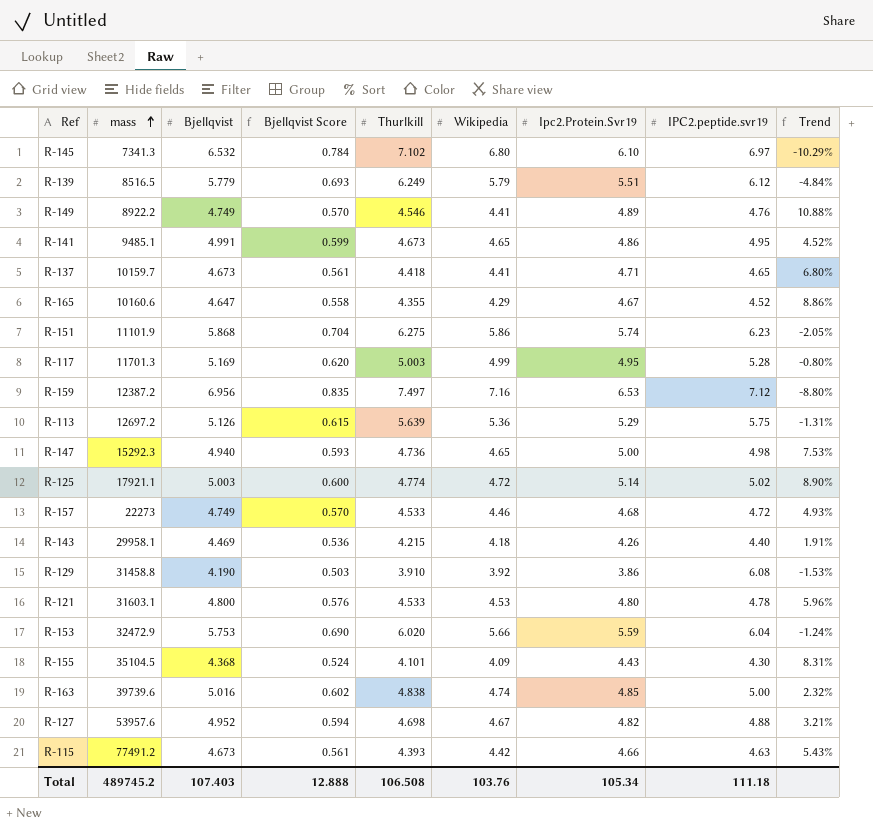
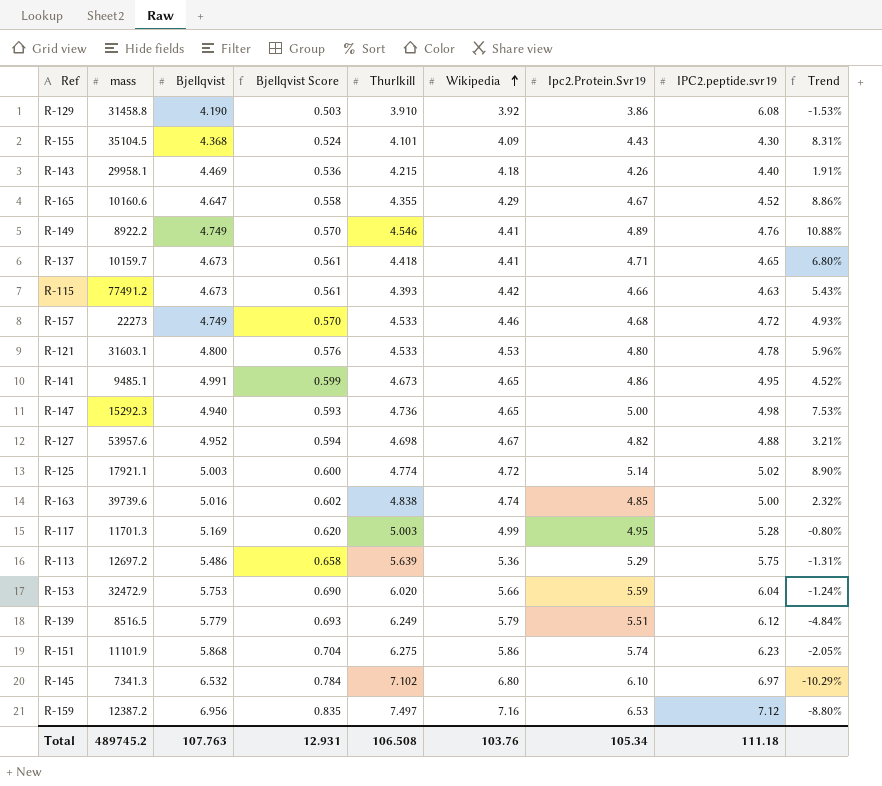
row order: mass ascending -> Wikipedia ascending
R-113 | Bjellqvist: 5.126 -> 5.486
R-113 | Bjellqvist Score: 0.615 -> 0.658
Total | Bjellqvist: 107.403 -> 107.763
Total | Bjellqvist Score: 12.888 -> 12.931

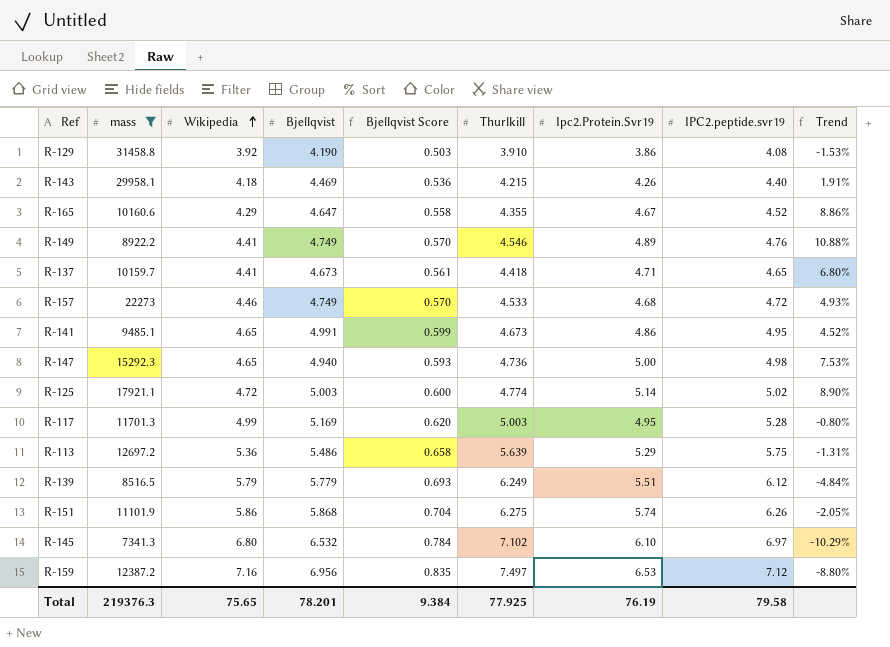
filter: none -> mass <= 31458.8
column Wikipedia | position: 6 -> 3
R-129 | IPC2.peptide.svr19: 6.08 -> 4.08
R-151 | IPC2.peptide.svr19: 6.23 -> 6.26
Total | mass: 489745.2 -> 219376.3
Total | Wikipedia: 103.76 -> 75.65
Total | Bjellqvist: 107.763 -> 78.201
Total | Bjellqvist Score: 12.931 -> 9.384
Total | Thurlkill: 106.508 -> 77.925
Total | Ipc2.Protein.Svr19: 105.34 -> 76.19
Total | IPC2.peptide.svr19: 111.18 -> 79.58

